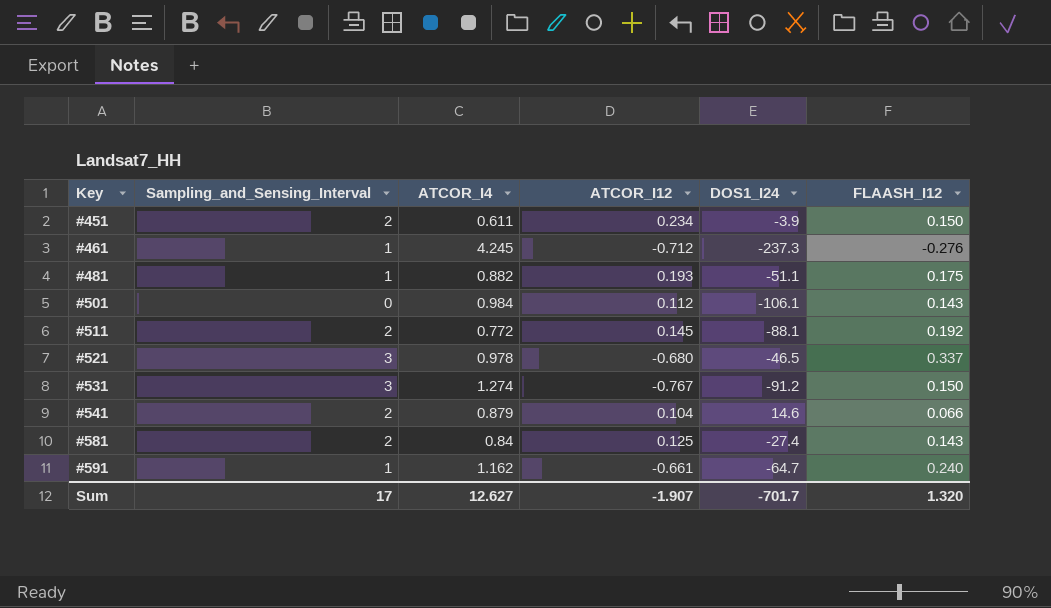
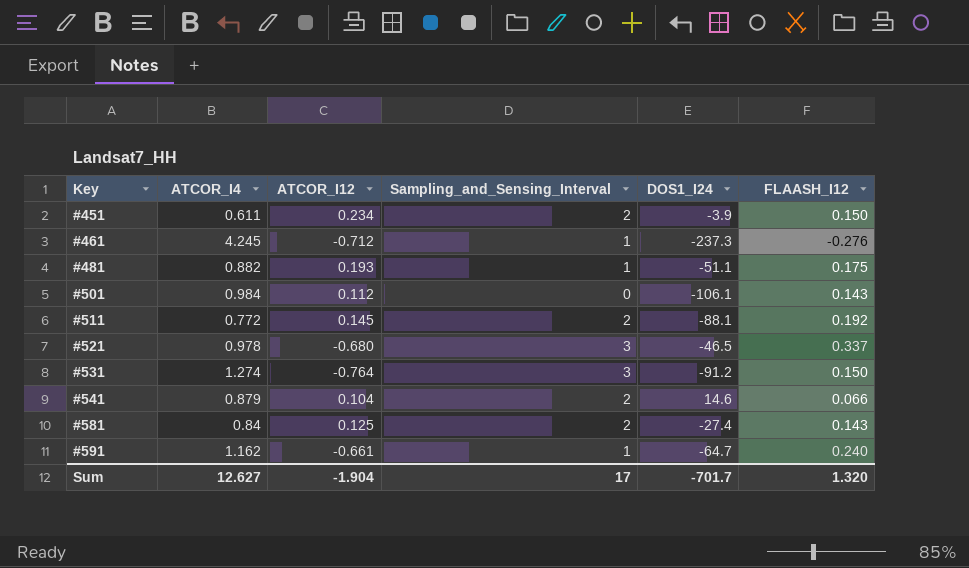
column Sampling_and_Sensing_Interval | position: 2 -> 4
#531 | ATCOR_I12: -0.767 -> -0.764
Sum | ATCOR_I12: -1.907 -> -1.904

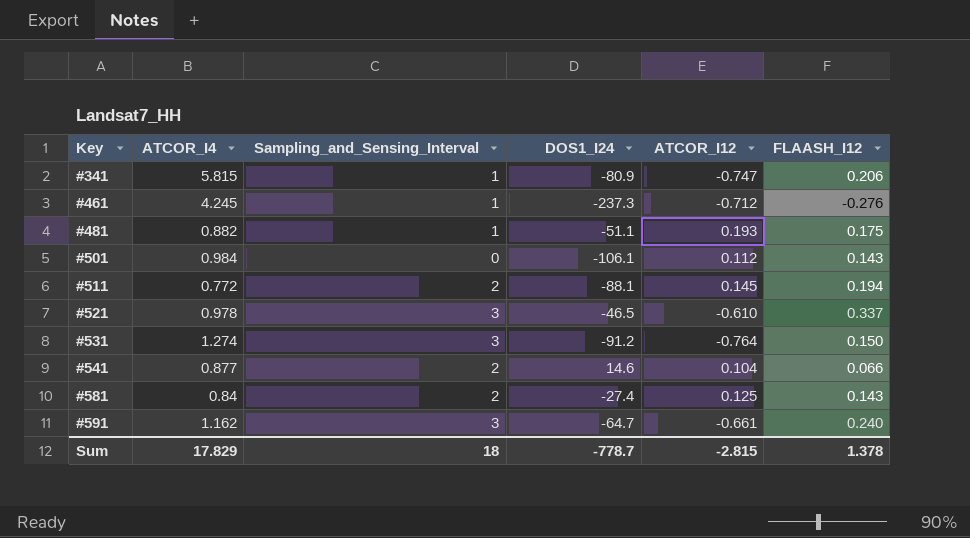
column ATCOR_I12 | position: 3 -> 5
row #451: 0.611 | 0.234 | 2 | -3.9 | 0.150 -> none
row #341: none -> 5.815 | 1 | -80.9 | -0.747 | 0.206
#511 | FLAASH_I12: 0.192 -> 0.194
#521 | ATCOR_I12: -0.680 -> -0.610
#541 | ATCOR_I4: 0.879 -> 0.877
#591 | Sampling_and_Sensing_Interval: 1 -> 3
Sum | ATCOR_I4: 12.627 -> 17.829
Sum | Sampling_and_Sensing_Interval: 17 -> 18
Sum | DOS1_I24: -701.7 -> -778.7
Sum | ATCOR_I12: -1.904 -> -2.815
Sum | FLAASH_I12: 1.320 -> 1.378

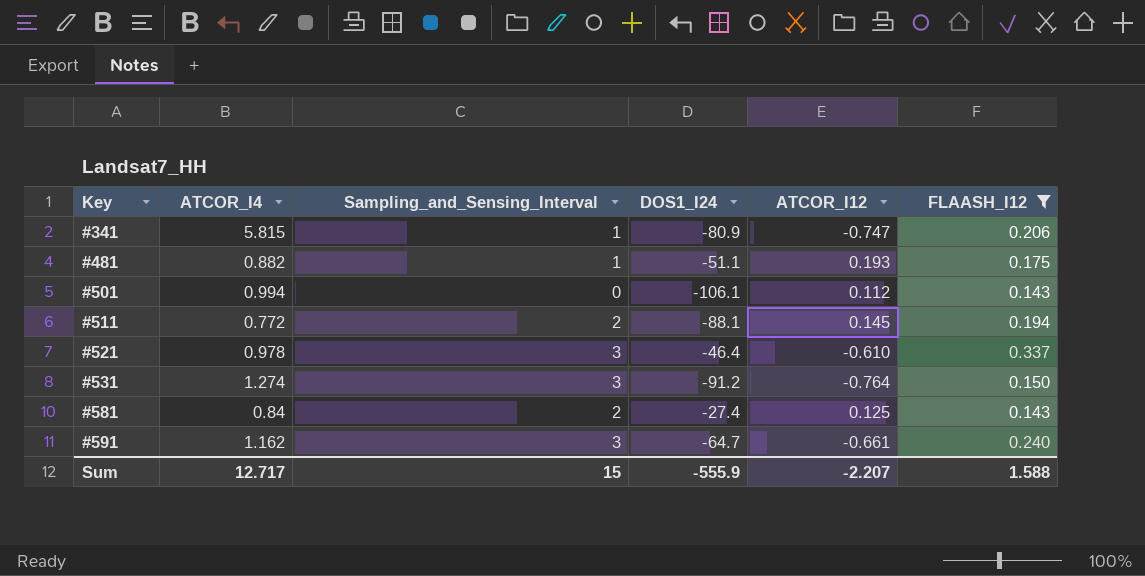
filter: none -> FLAASH_I12 >= 0.143
#501 | ATCOR_I4: 0.984 -> 0.994
#521 | DOS1_I24: -46.5 -> -46.4
Sum | ATCOR_I4: 17.829 -> 12.717
Sum | Sampling_and_Sensing_Interval: 18 -> 15
Sum | DOS1_I24: -778.7 -> -555.9
Sum | ATCOR_I12: -2.815 -> -2.207
Sum | FLAASH_I12: 1.378 -> 1.588

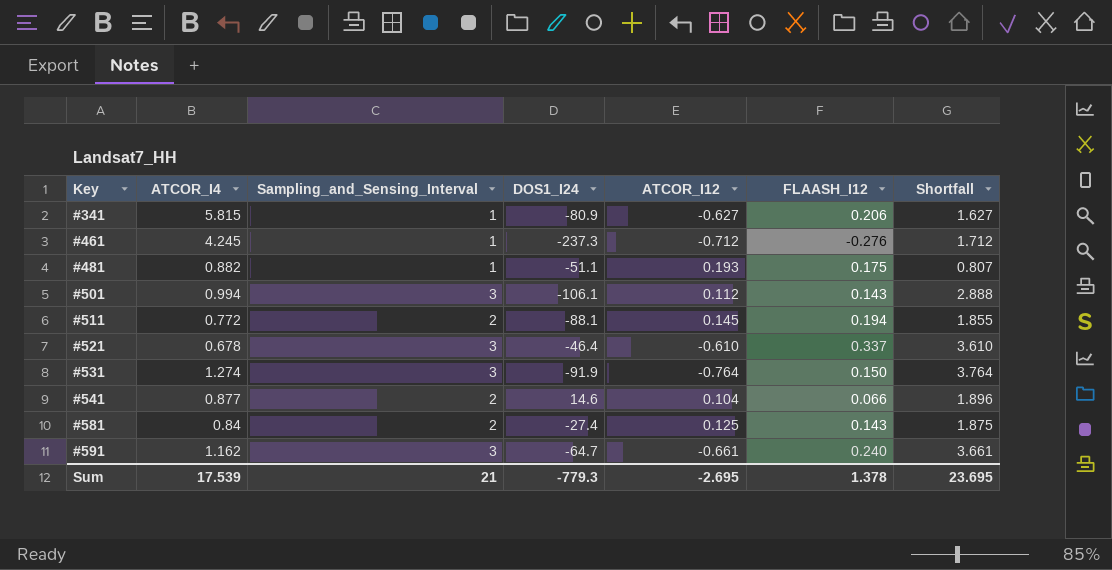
filter: FLAASH_I12 >= 0.143 -> none
column Shortfall | formula: none -> [Sampling_and_Sensing_Interval] - [ATCOR_I12]
#341 | ATCOR_I12: -0.747 -> -0.627
#501 | Sampling_and_Sensing_Interval: 0 -> 3
#521 | ATCOR_I4: 0.978 -> 0.678
#531 | DOS1_I24: -91.2 -> -91.9
Sum | ATCOR_I4: 12.717 -> 17.539
Sum | Sampling_and_Sensing_Interval: 15 -> 21
Sum | DOS1_I24: -555.9 -> -779.3
Sum | ATCOR_I12: -2.207 -> -2.695
Sum | FLAASH_I12: 1.588 -> 1.378

